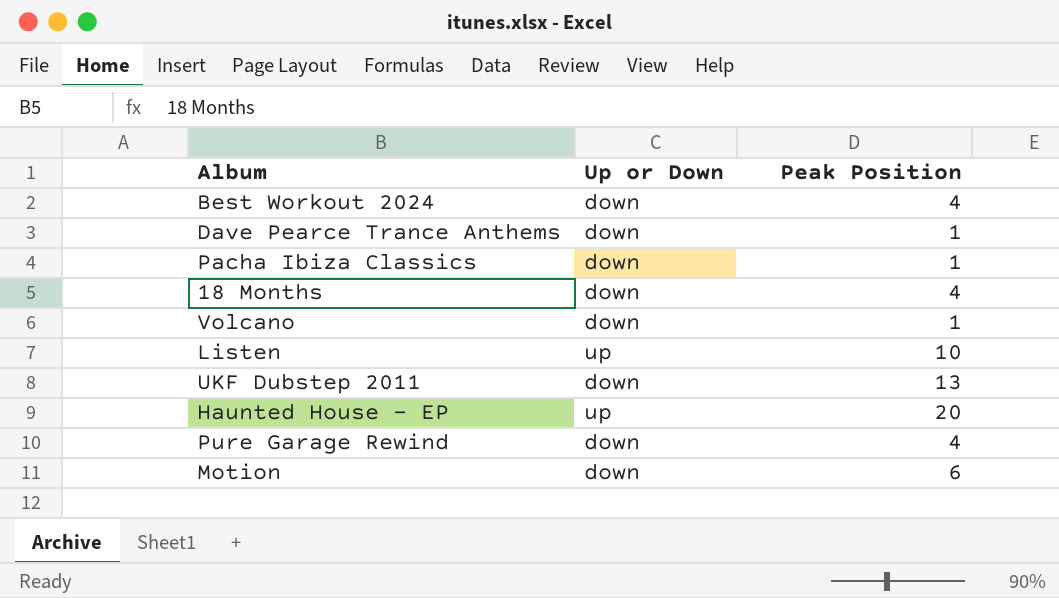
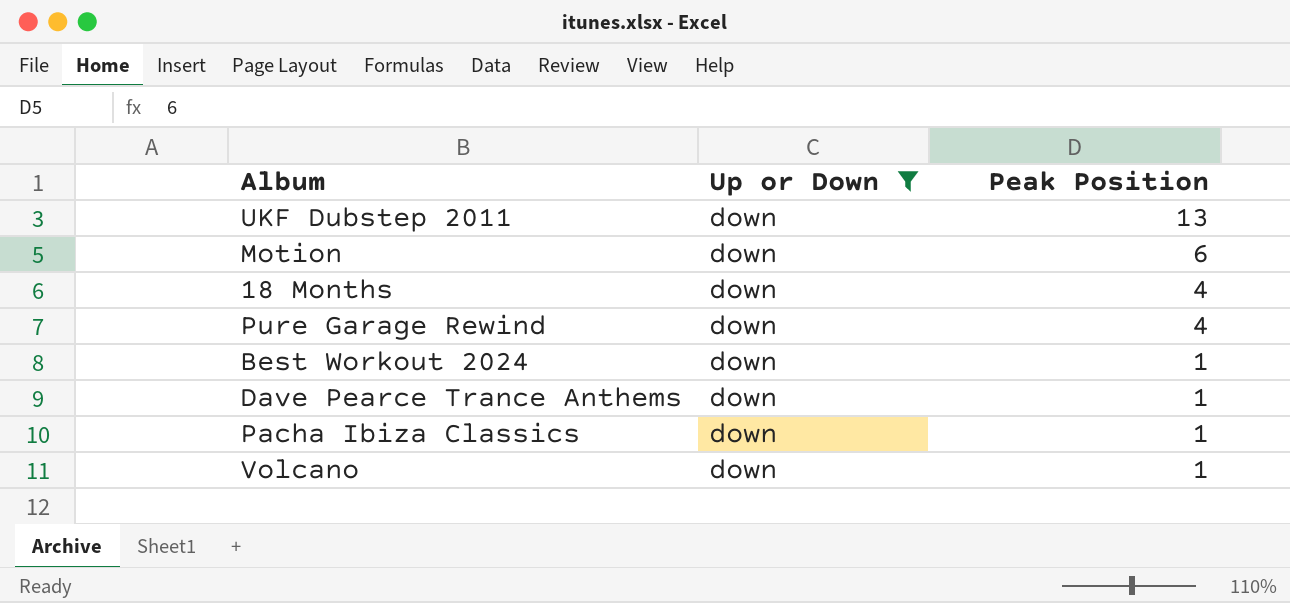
filter: none -> Up or Down = down
row order: none -> Peak Position descending
Best Workout 2024 | Peak Position: 4 -> 1

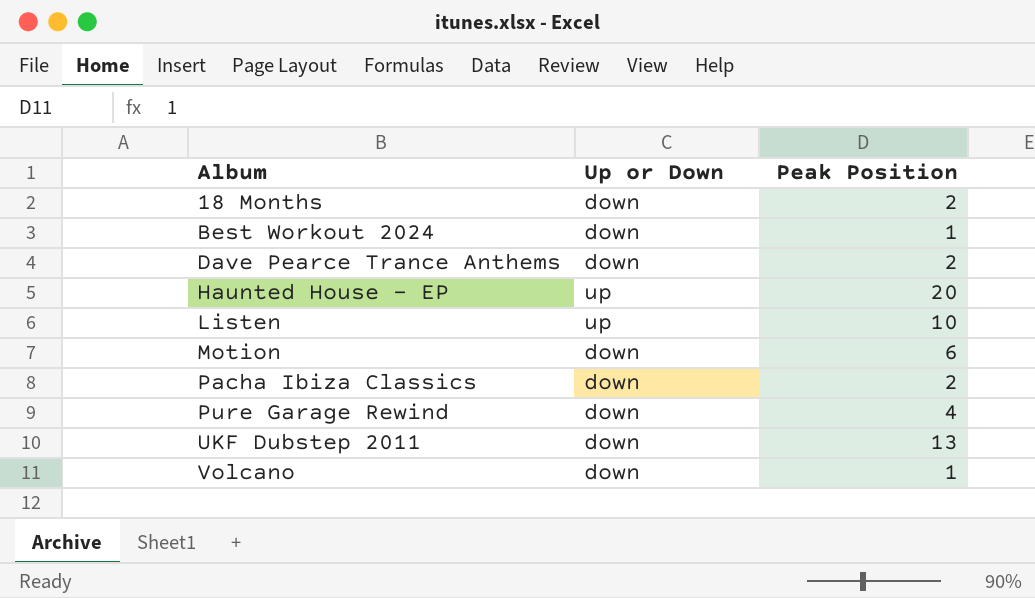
filter: Up or Down = down -> none
row order: Peak Position descending -> Album ascending
18 Months | Peak Position: 4 -> 2
Dave Pearce Trance Anthems | Peak Position: 1 -> 2
Pacha Ibiza Classics | Peak Position: 1 -> 2

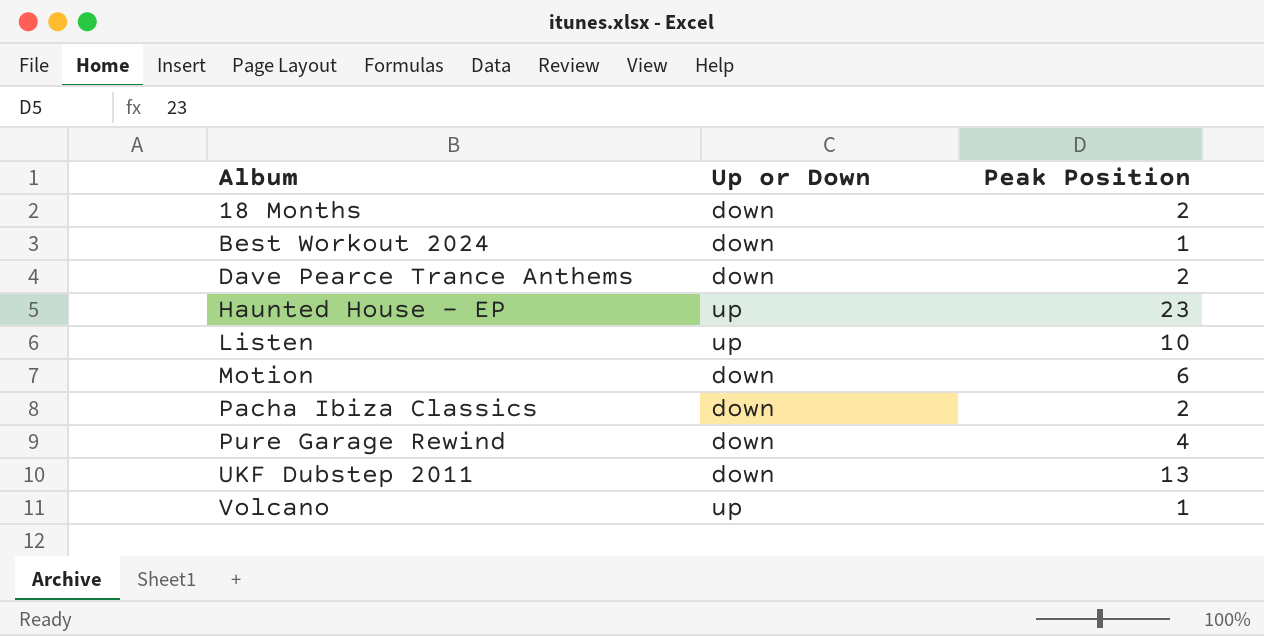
Haunted House - EP | Peak Position: 20 -> 23
Volcano | Up or Down: down -> up

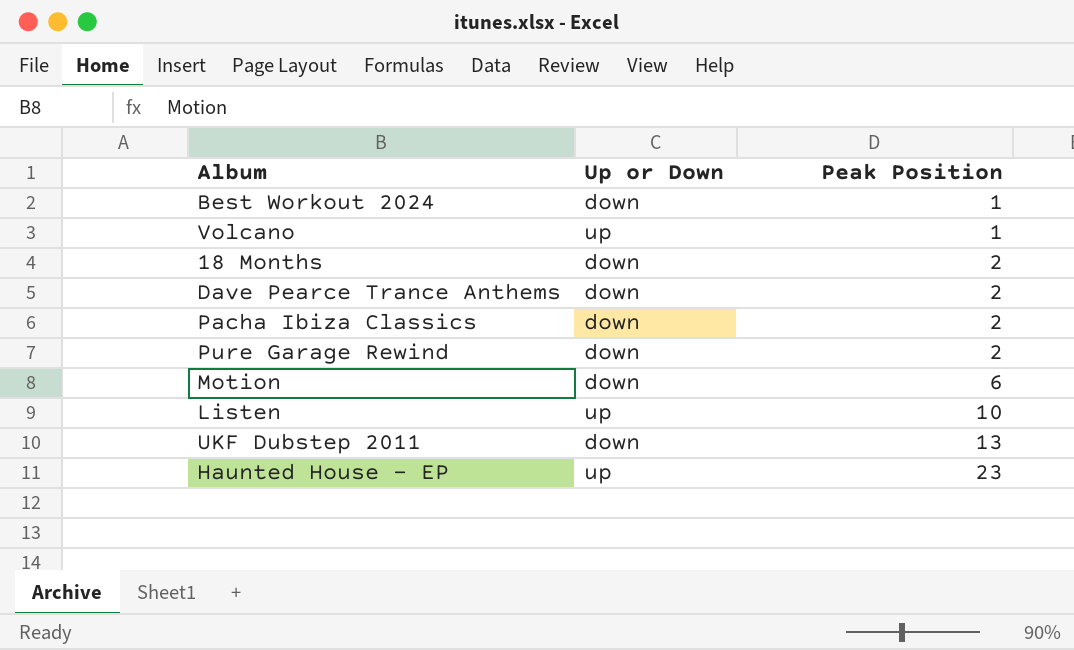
row order: Album ascending -> Peak Position ascending
Pure Garage Rewind | Peak Position: 4 -> 2

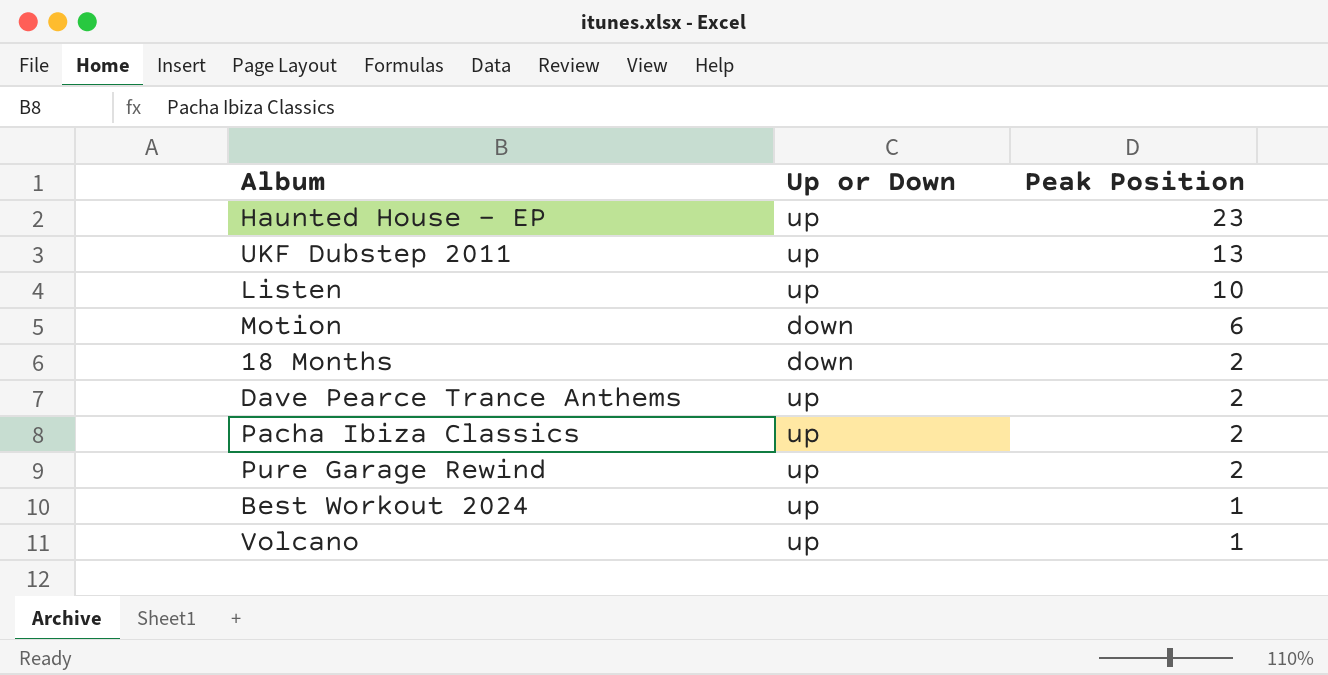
row order: Peak Position ascending -> Peak Position descending
UKF Dubstep 2011 | Up or Down: down -> up
Dave Pearce Trance Anthems | Up or Down: down -> up
Pacha Ibiza Classics | Up or Down: down -> up
Pure Garage Rewind | Up or Down: down -> up
Best Workout 2024 | Up or Down: down -> up

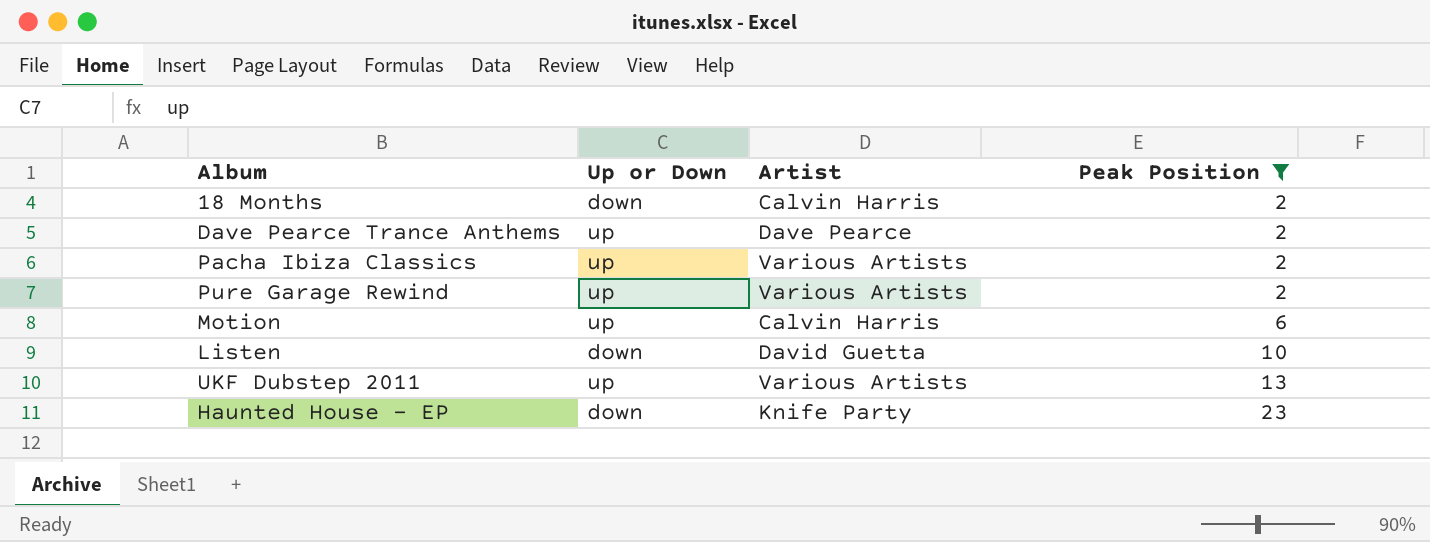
filter: none -> Peak Position != 1
row order: Peak Position descending -> Peak Position ascending
column Artist | position: none -> 3
Motion | Up or Down: down -> up
Listen | Up or Down: up -> down
Haunted House - EP | Up or Down: up -> down

